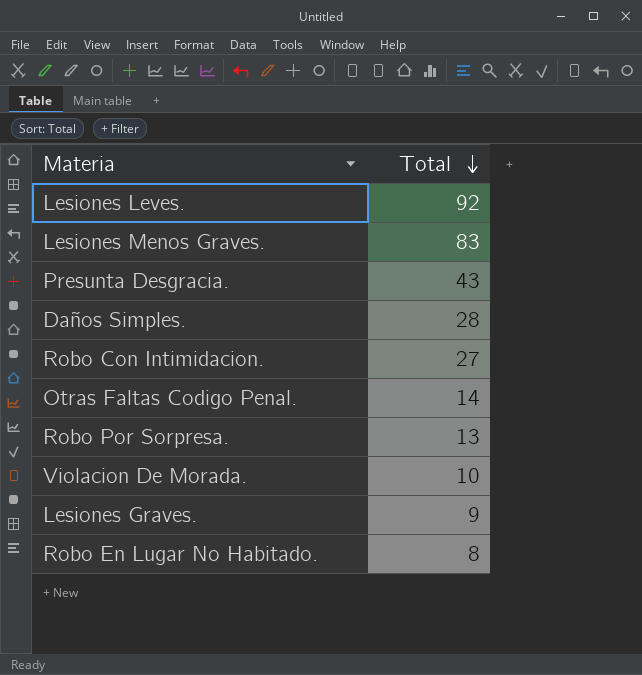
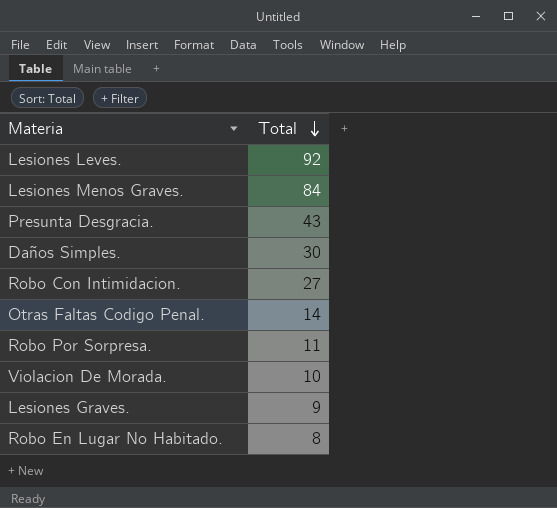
Lesiones Menos Graves. | Total: 83 -> 84
Daños Simples. | Total: 28 -> 30
Robo Por Sorpresa. | Total: 13 -> 11

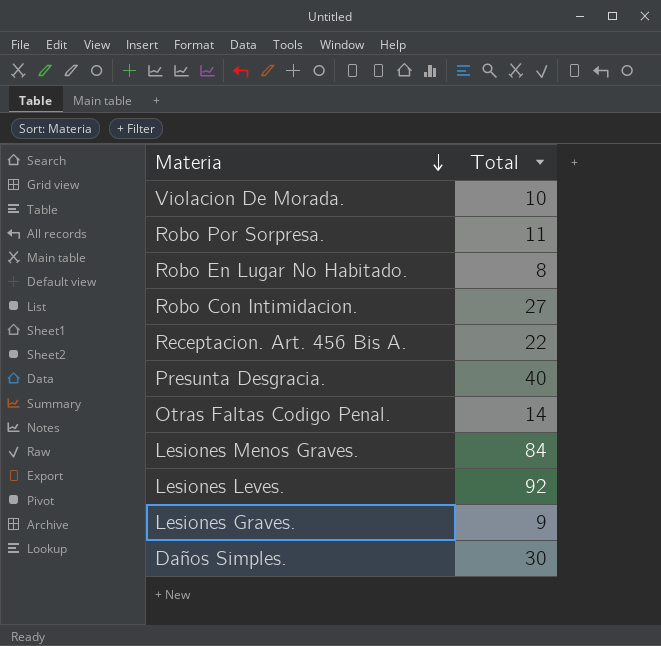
row order: Total descending -> Materia descending
row Receptacion. Art. 456 Bis A.: none -> 22
Presunta Desgracia. | Total: 43 -> 40

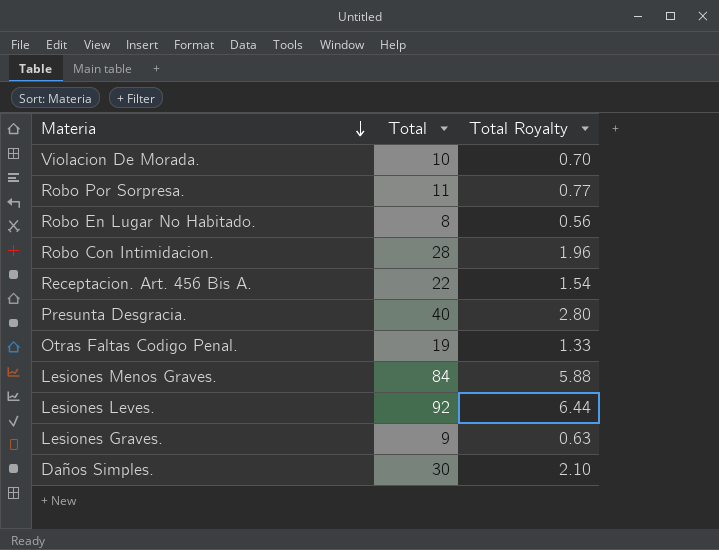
column Total Royalty | formula: none -> [Total] * 0.07
Robo Con Intimidacion. | Total: 27 -> 28
Otras Faltas Codigo Penal. | Total: 14 -> 19

